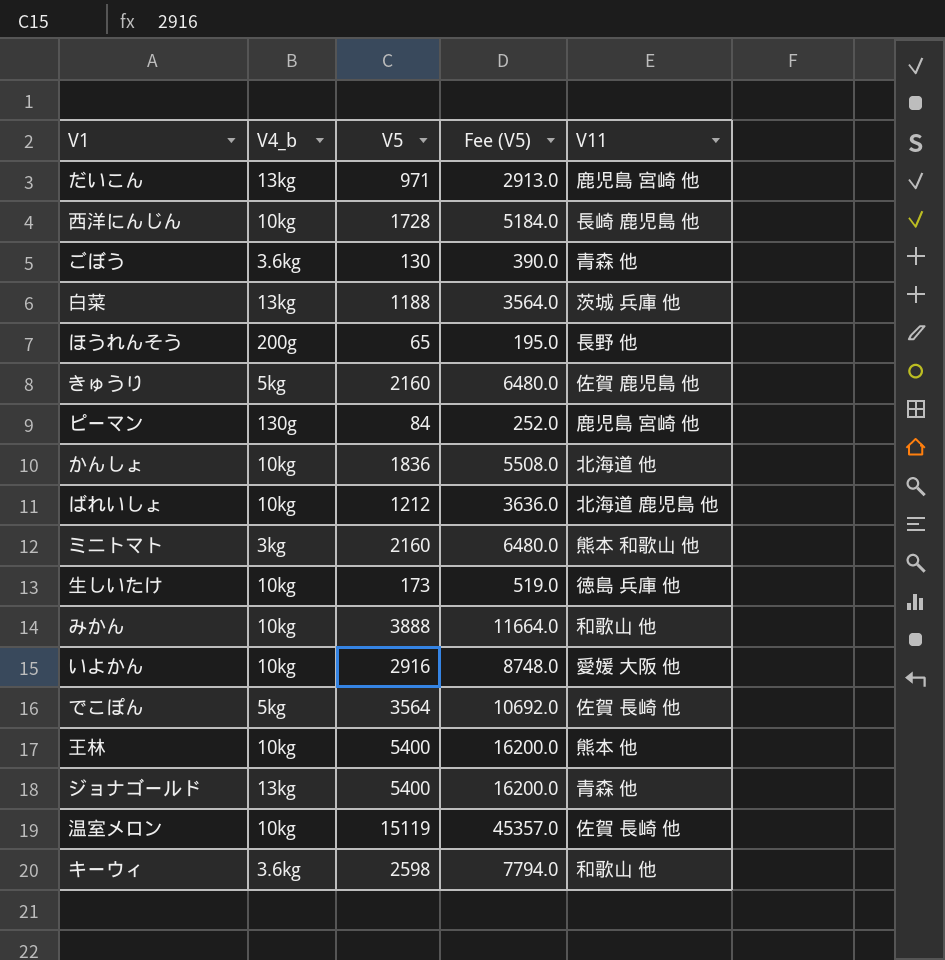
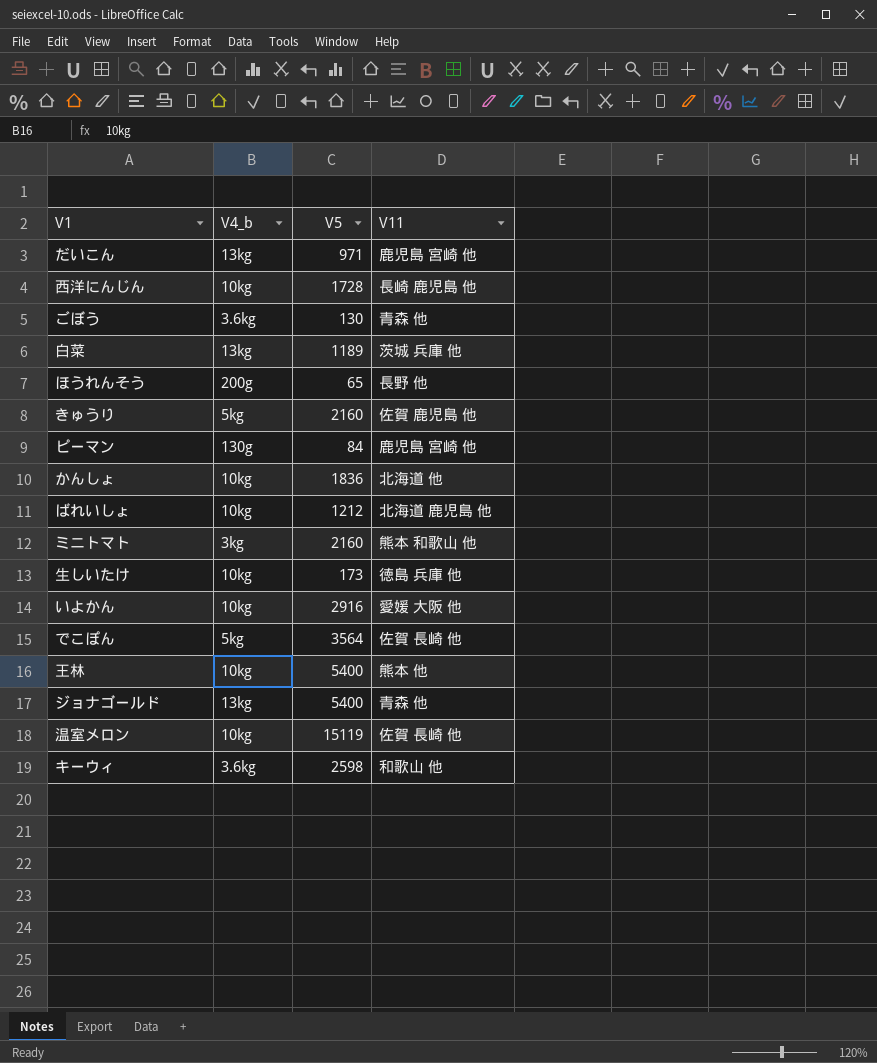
column Fee (V5) | formula: [V5] * 3 -> none
row みかん: 10kg | 3888 | 11664.0 | 和歌山 他 -> none
白菜 | V5: 1188 -> 1189

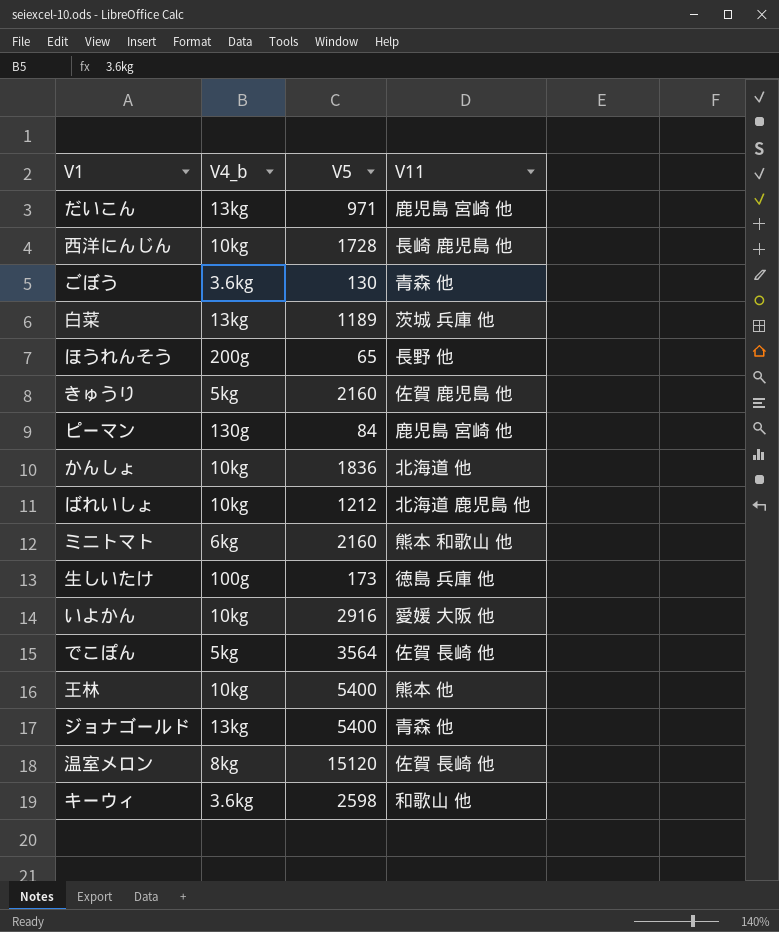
ミニトマト | V4_b: 3kg -> 6kg
生しいたけ | V4_b: 10kg -> 100g
温室メロン | V4_b: 10kg -> 8kg
温室メロン | V5: 15119 -> 15120

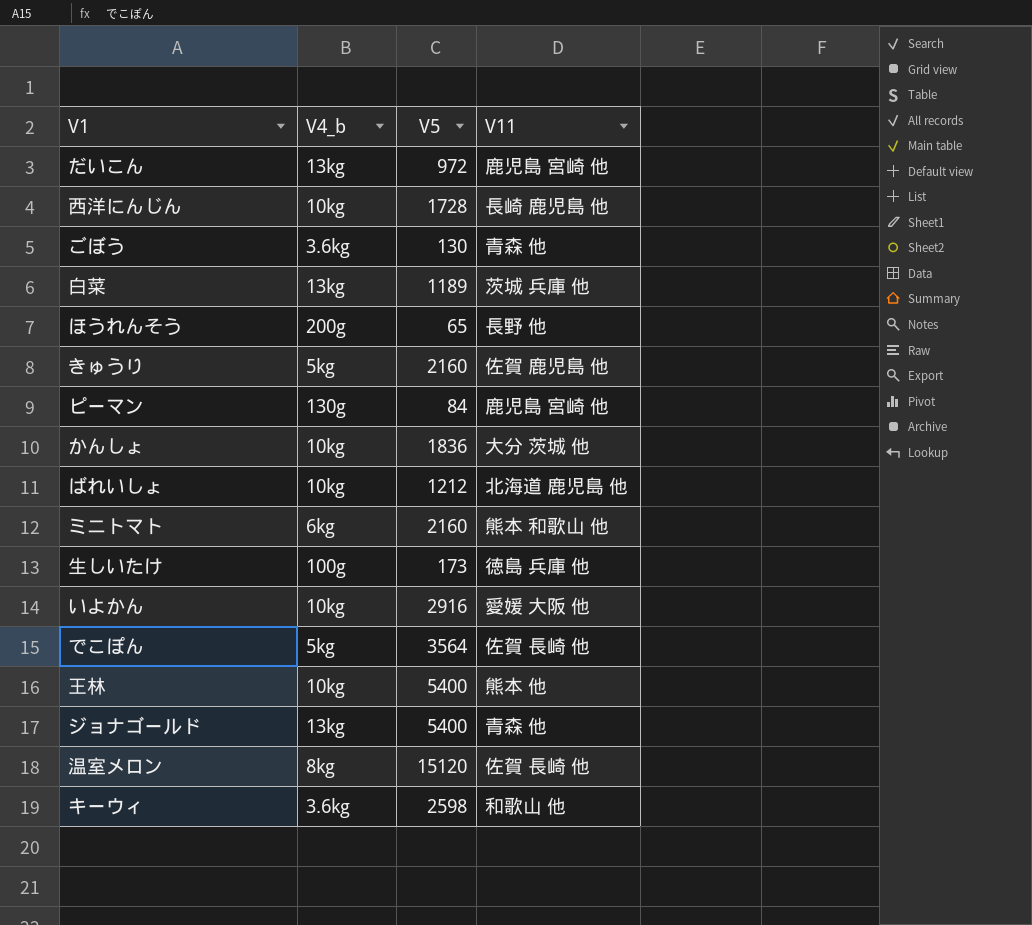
だいこん | V5: 971 -> 972
かんしょ | V11: 北海道 他 -> 大分 茨城 他

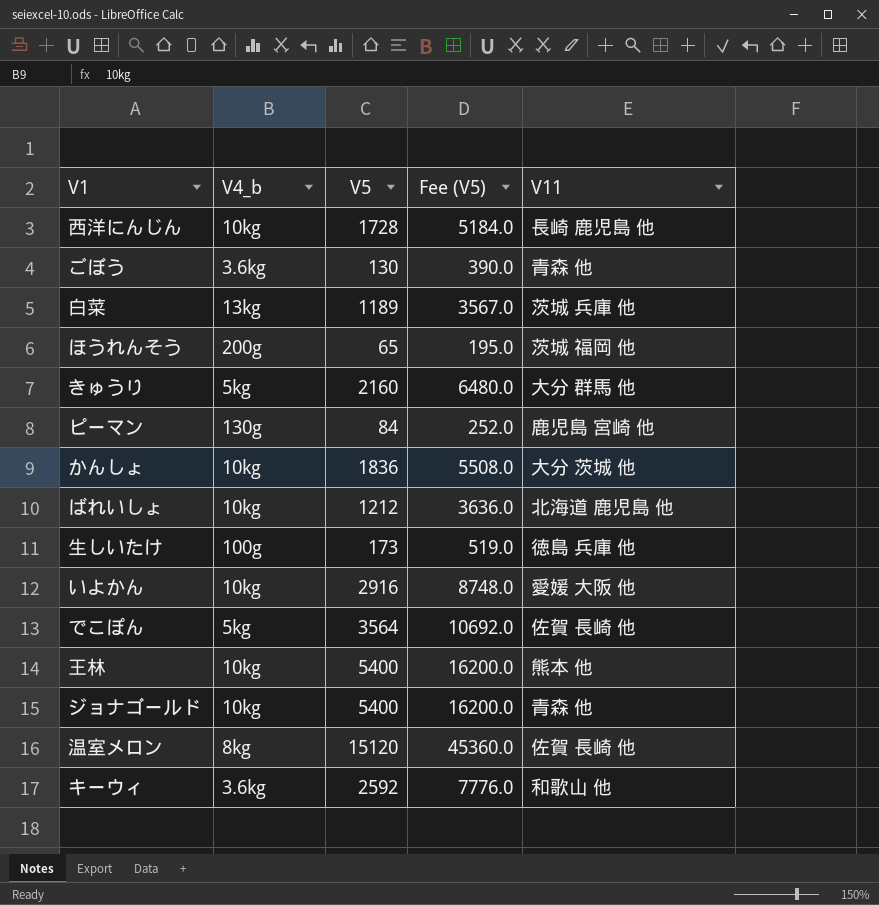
column Fee (V5) | formula: none -> [V5] * 3
row だいこん: 13kg | 972 | 鹿児島 宮崎 他 -> none
row ミニトマト: 6kg | 2160 | 熊本 和歌山 他 -> none
ほうれんそう | V11: 長野 他 -> 茨城 福岡 他
きゅうり | V11: 佐賀 鹿児島 他 -> 大分 群馬 他
ジョナゴールド | V4_b: 13kg -> 10kg
キーウィ | V5: 2598 -> 2592

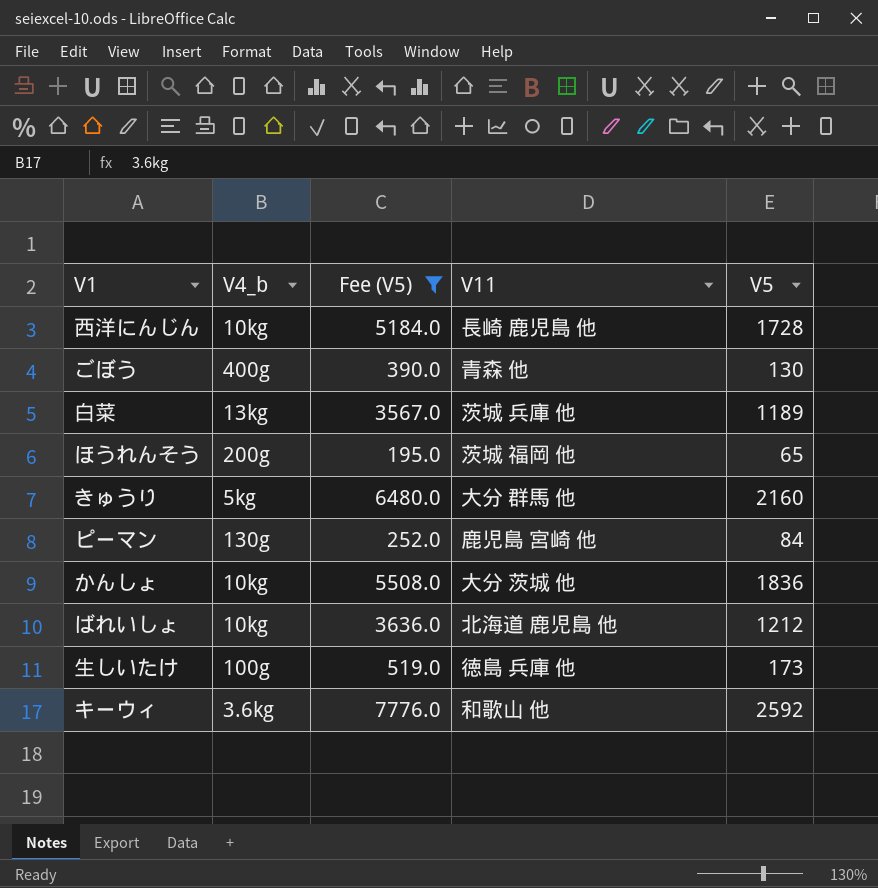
filter: none -> Fee (V5) <= 7776.0
column V5 | position: 3 -> 5
ごぼう | V4_b: 3.6kg -> 400g

